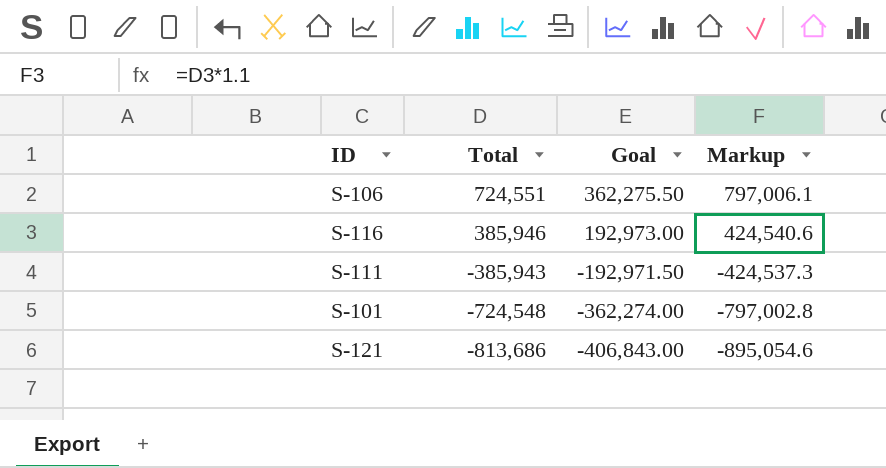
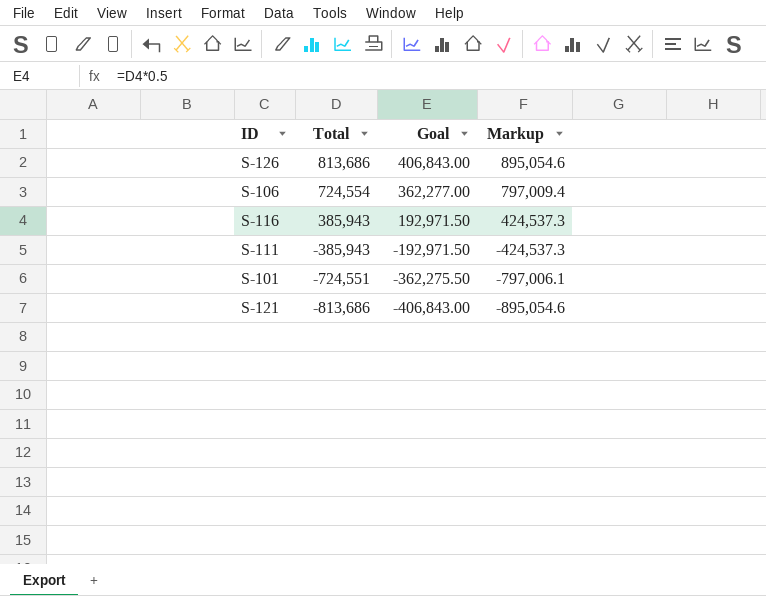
row S-126: none -> 813,686 | 406,843.00 | 895,054.6
S-106 | Total: 724,551 -> 724,554
S-106 | Goal: 362,275.50 -> 362,277.00
S-106 | Markup: 797,006.1 -> 797,009.4
S-116 | Total: 385,946 -> 385,943
S-116 | Goal: 192,973.00 -> 192,971.50
S-116 | Markup: 424,540.6 -> 424,537.3
S-101 | Total: -724,548 -> -724,551
S-101 | Goal: -362,274.00 -> -362,275.50
S-101 | Markup: -797,002.8 -> -797,006.1

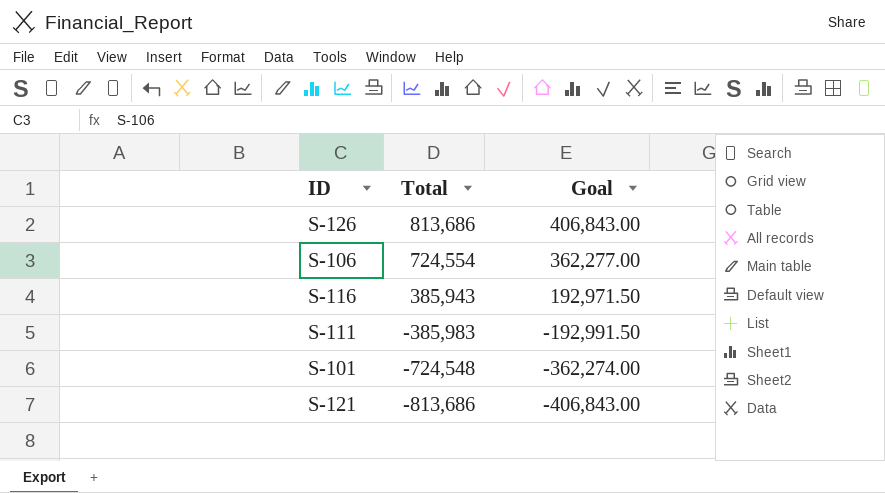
column Markup | formula: [Total] * 1.1 -> none
S-111 | Total: -385,943 -> -385,983
S-111 | Goal: -192,971.50 -> -192,991.50
S-101 | Total: -724,551 -> -724,548
S-101 | Goal: -362,275.50 -> -362,274.00

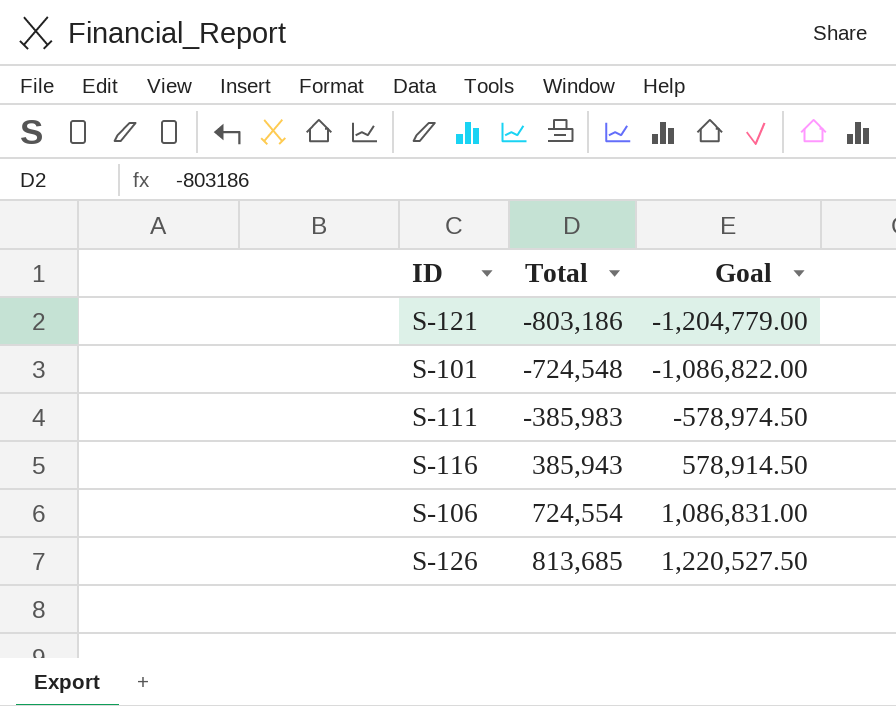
row order: Total descending -> Total ascending
column Goal | formula: [Total] * 0.5 -> [Total] * 1.5
S-121 | Total: -813,686 -> -803,186
S-126 | Total: 813,686 -> 813,685

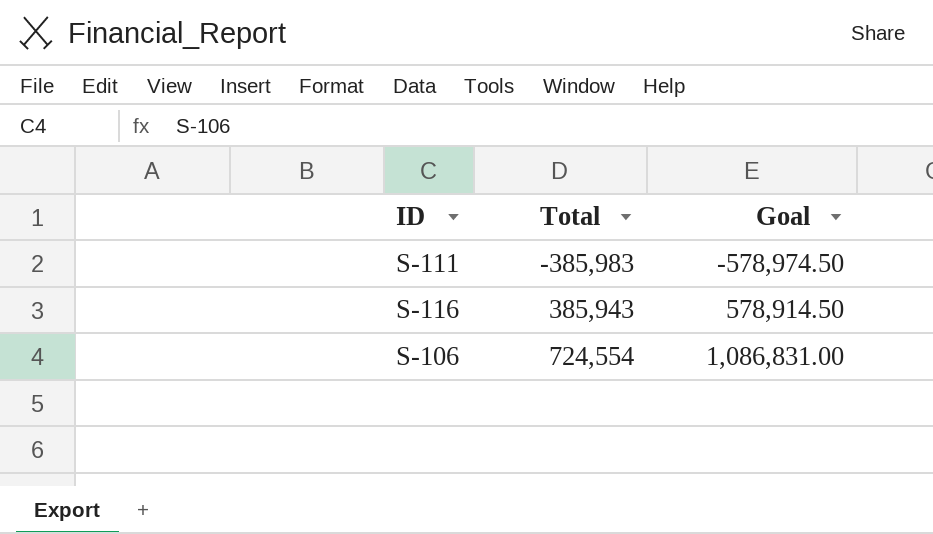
row S-121: -803,186 | -1,204,779.00 -> none
row S-101: -724,548 | -1,086,822.00 -> none
row S-126: 813,685 | 1,220,527.50 -> none

